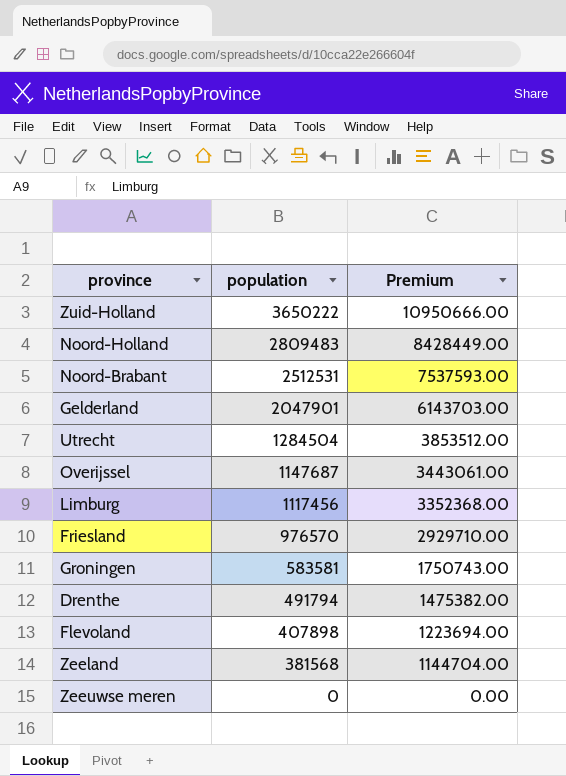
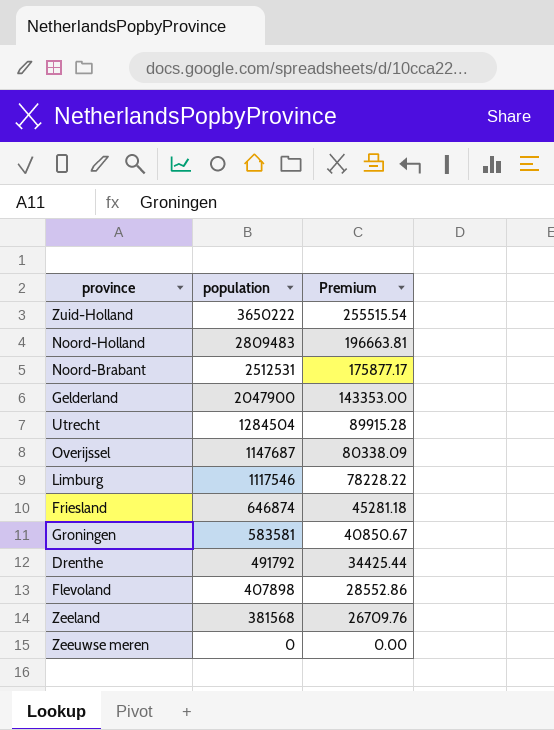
column Premium | formula: [population] * 3 -> [population] * 0.07
Gelderland | population: 2047901 -> 2047900
Limburg | population: 1117456 -> 1117546
Friesland | population: 976570 -> 646874
Drenthe | population: 491794 -> 491792

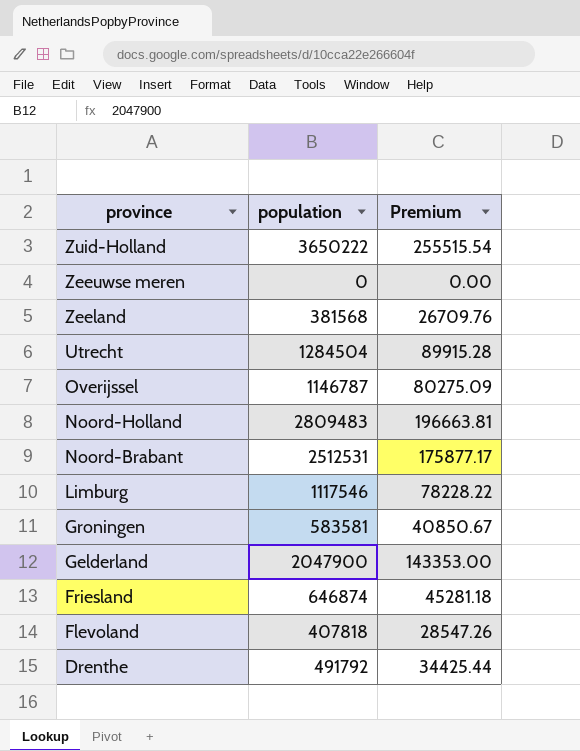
row order: population descending -> province descending
Overijssel | population: 1147687 -> 1146787
Overijssel | Premium: 80338.09 -> 80275.09
Flevoland | population: 407898 -> 407818
Flevoland | Premium: 28552.86 -> 28547.26

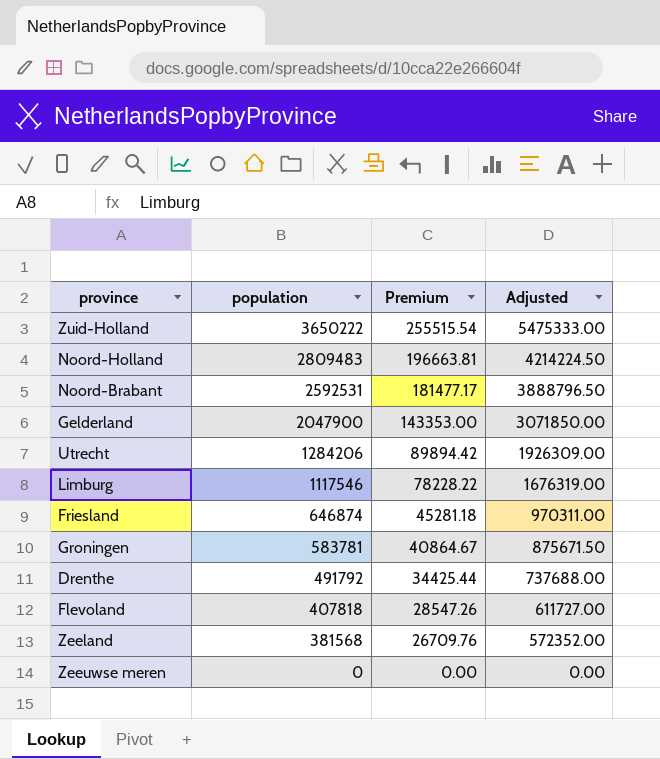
row order: province descending -> population descending
column Adjusted | formula: none -> [population] * 1.5
row Overijssel: 1146787 | 80275.09 -> none
Noord-Brabant | population: 2512531 -> 2592531
Noord-Brabant | Premium: 175877.17 -> 181477.17
Utrecht | population: 1284504 -> 1284206
Utrecht | Premium: 89915.28 -> 89894.42
Groningen | population: 583581 -> 583781
Groningen | Premium: 40850.67 -> 40864.67

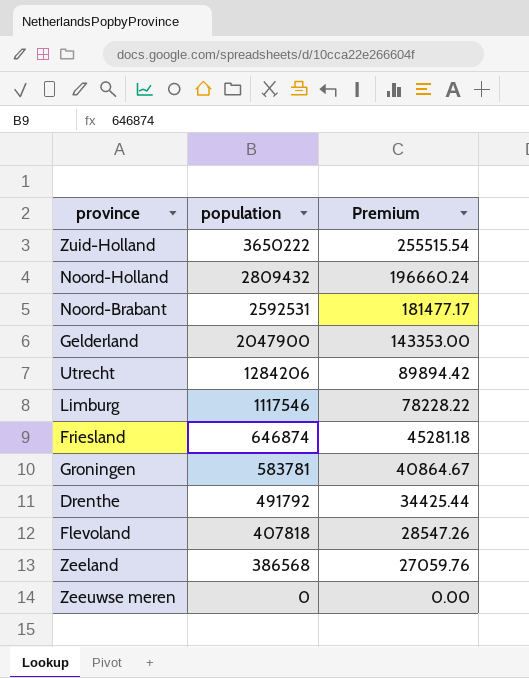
column Adjusted | formula: [population] * 1.5 -> none
Noord-Holland | population: 2809483 -> 2809432
Noord-Holland | Premium: 196663.81 -> 196660.24
Zeeland | population: 381568 -> 386568
Zeeland | Premium: 26709.76 -> 27059.76

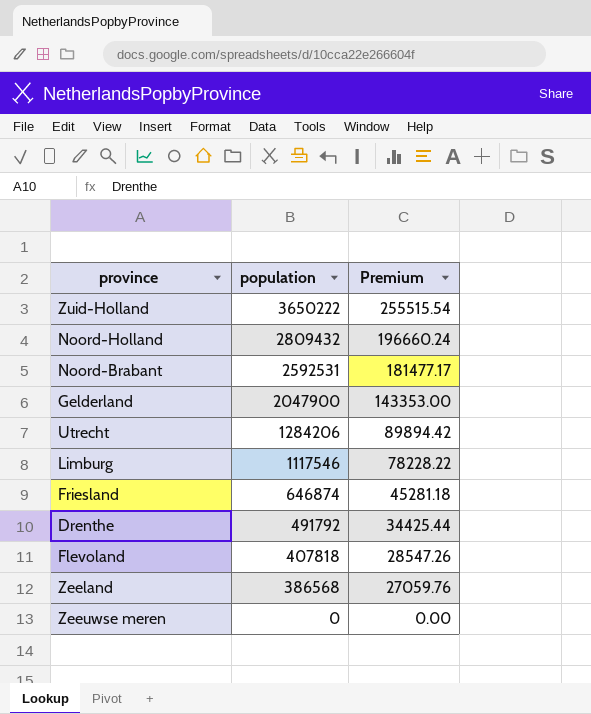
row Groningen: 583781 | 40864.67 -> none

